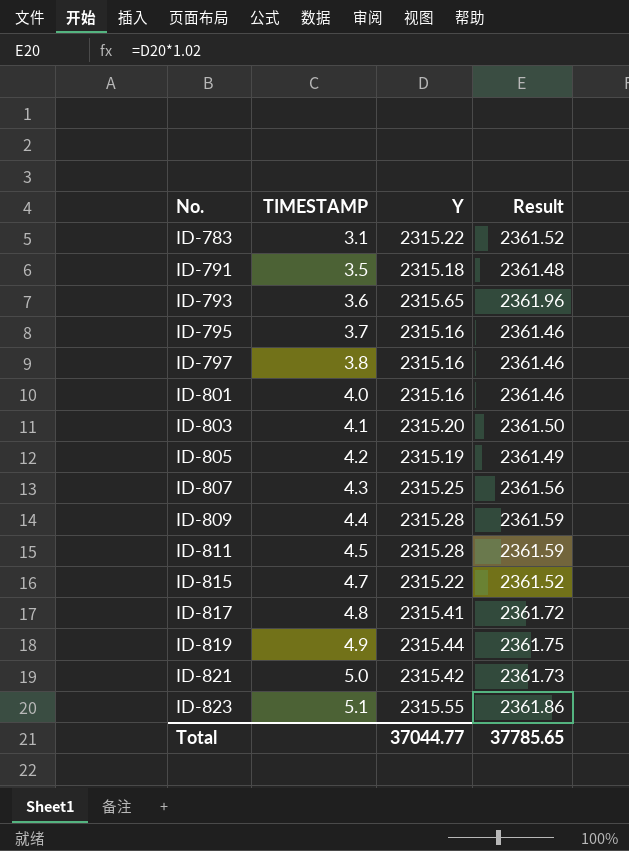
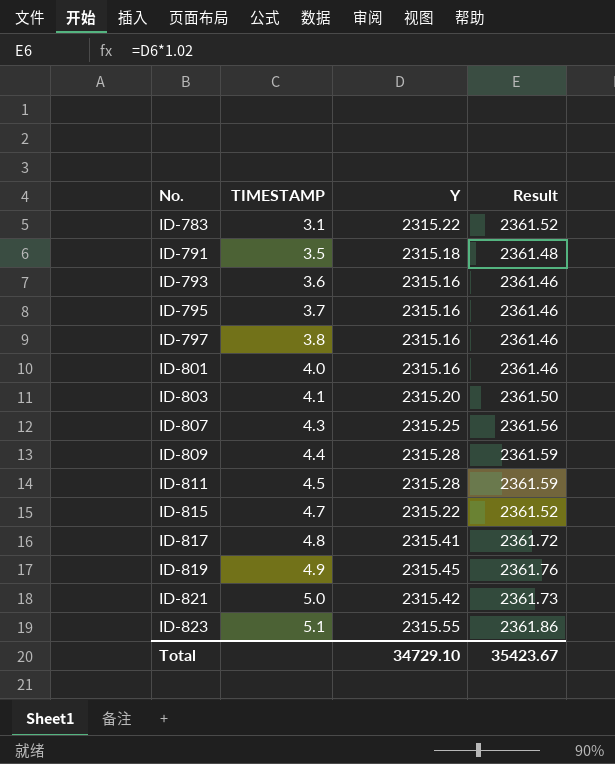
row ID-805: 4.2 | 2315.19 | 2361.49 -> none
ID-793 | Y: 2315.65 -> 2315.16
ID-793 | Result: 2361.96 -> 2361.46
ID-819 | Y: 2315.44 -> 2315.45
ID-819 | Result: 2361.75 -> 2361.76
Total | Y: 37044.77 -> 34729.10
Total | Result: 37785.65 -> 35423.67

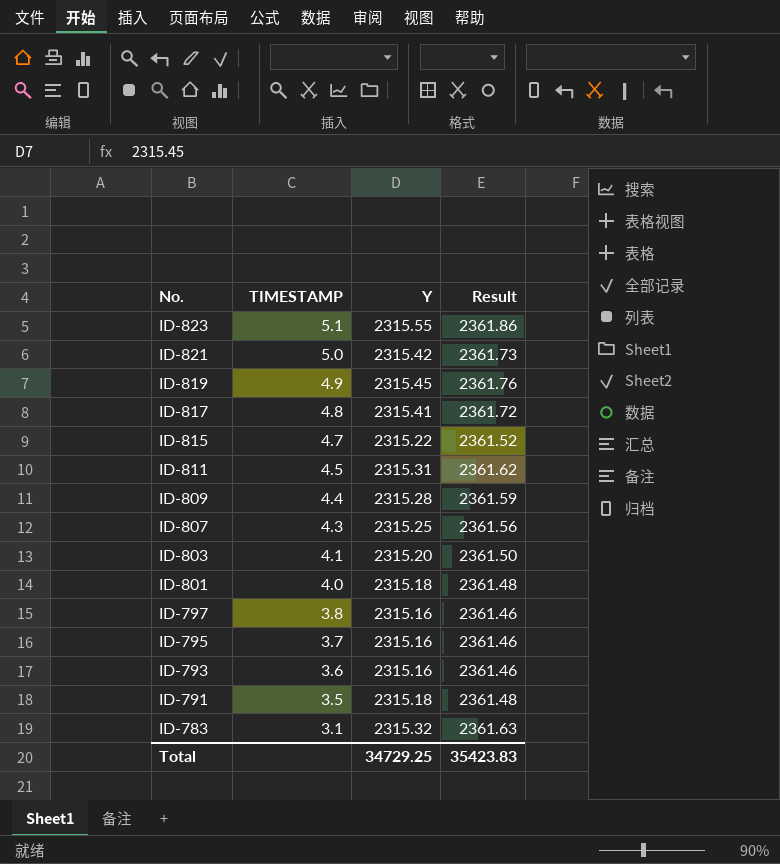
row order: No. ascending -> No. descending
ID-811 | Y: 2315.28 -> 2315.31
ID-811 | Result: 2361.59 -> 2361.62
ID-801 | Y: 2315.16 -> 2315.18
ID-801 | Result: 2361.46 -> 2361.48
ID-783 | Y: 2315.22 -> 2315.32
ID-783 | Result: 2361.52 -> 2361.63
Total | Y: 34729.10 -> 34729.25
Total | Result: 35423.67 -> 35423.83

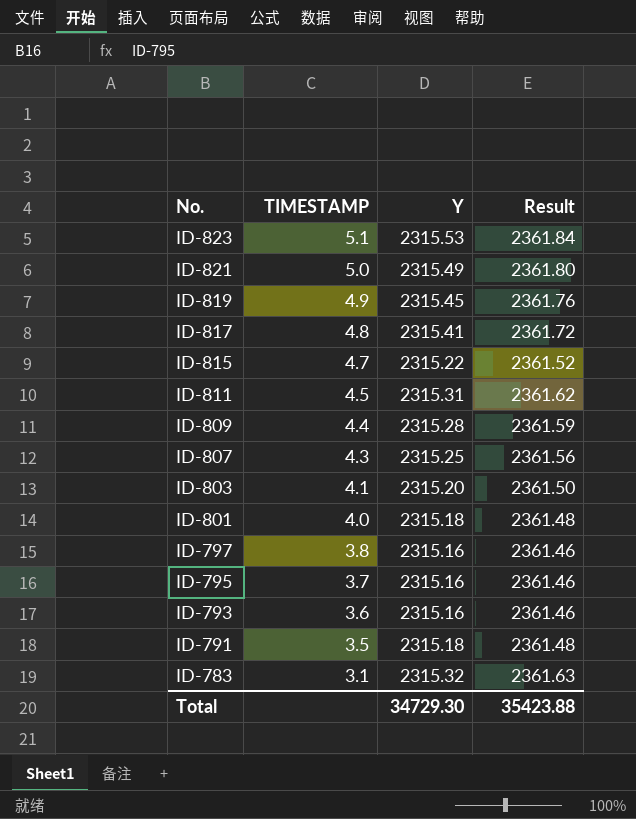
ID-823 | Y: 2315.55 -> 2315.53
ID-823 | Result: 2361.86 -> 2361.84
ID-821 | Y: 2315.42 -> 2315.49
ID-821 | Result: 2361.73 -> 2361.80
Total | Y: 34729.25 -> 34729.30
Total | Result: 35423.83 -> 35423.88

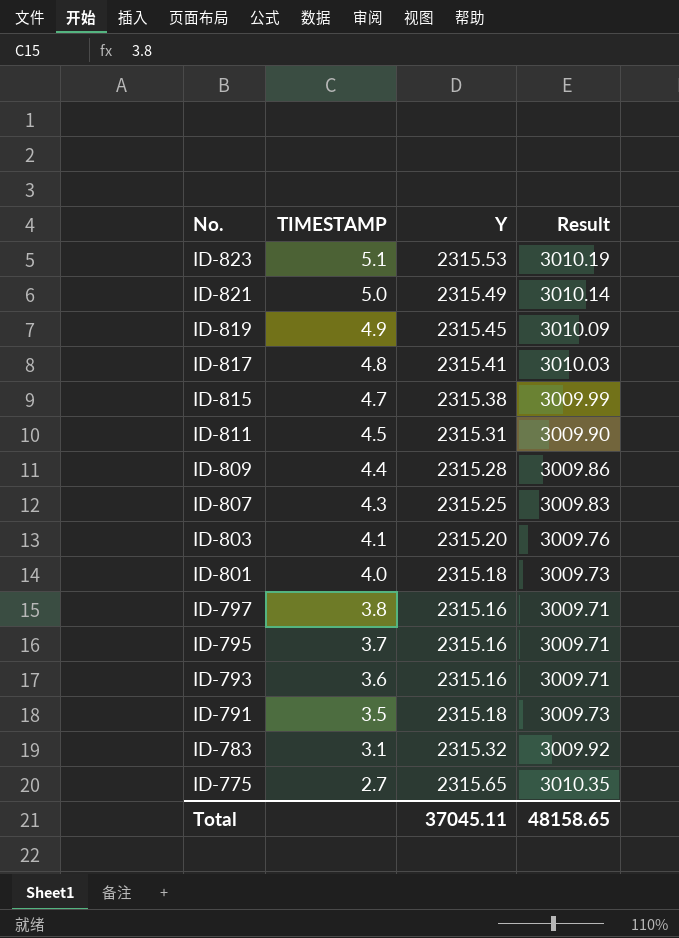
column Result | formula: [Y] * 1.02 -> [Y] * 1.3
ID-815 | Y: 2315.22 -> 2315.38
row ID-775: none -> 2.7 | 2315.65 | 3010.35
Total | Y: 34729.30 -> 37045.11
Total | Result: 35423.88 -> 48158.65

